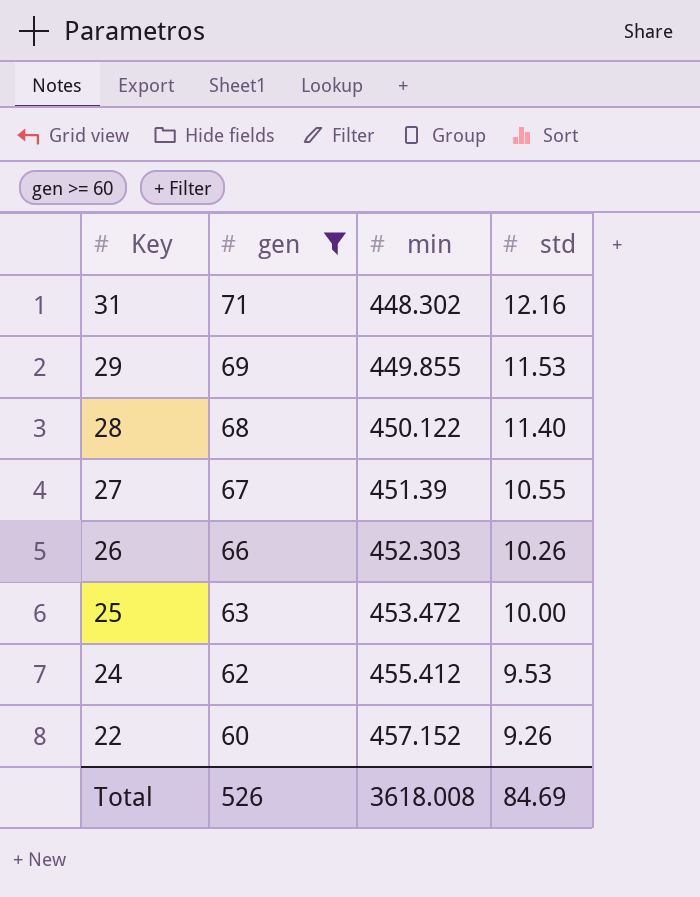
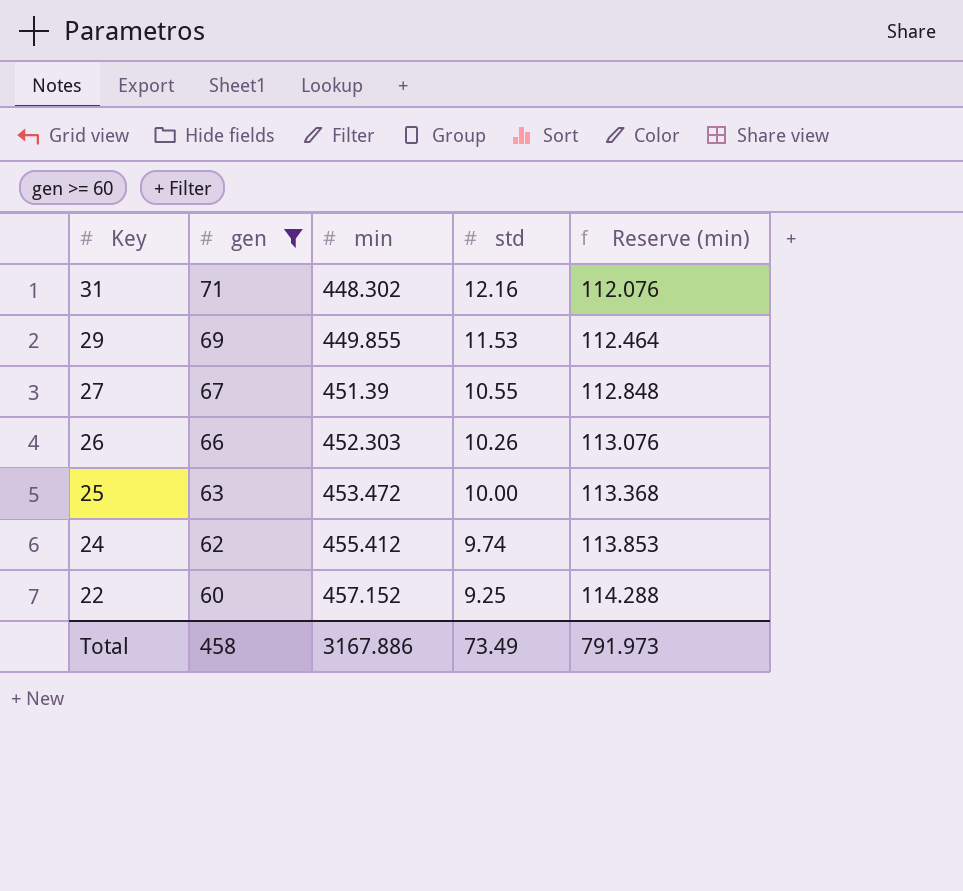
column Reserve (min) | formula: none -> [min] * 0.25
row 28: 68 | 450.122 | 11.40 -> none
24 | std: 9.53 -> 9.74
22 | std: 9.26 -> 9.25
Total | gen: 526 -> 458
Total | min: 3618.008 -> 3167.886
Total | std: 84.69 -> 73.49

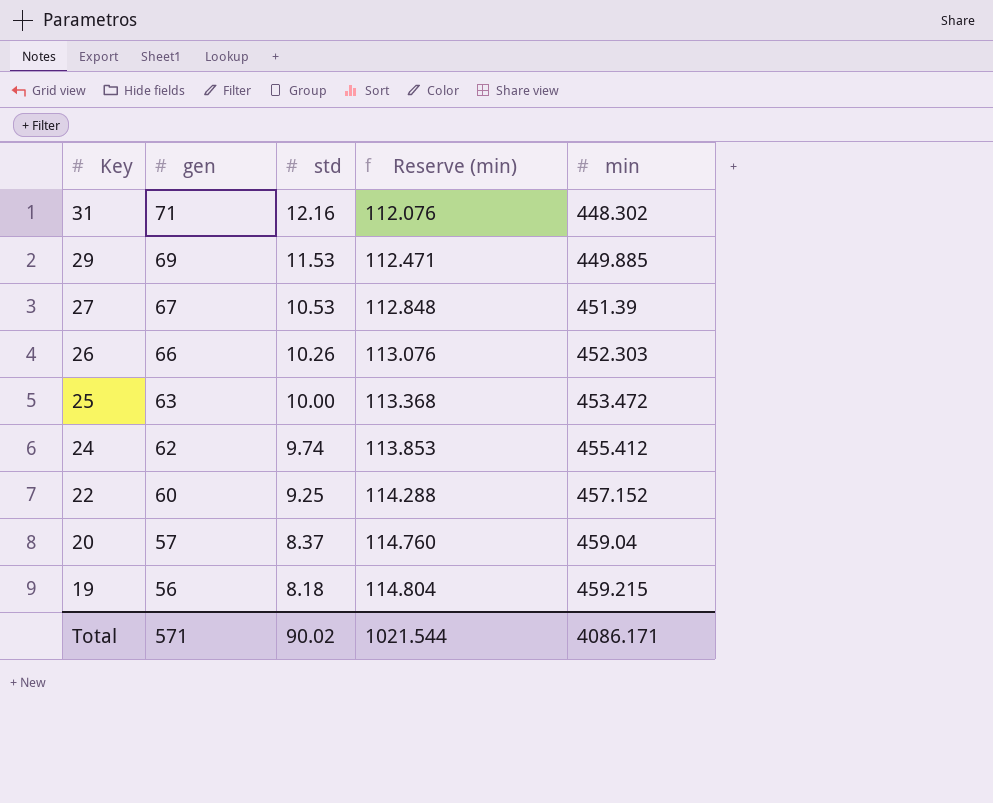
filter: gen >= 60 -> none
column min | position: 3 -> 5
29 | Reserve (min): 112.464 -> 112.471
29 | min: 449.855 -> 449.885
27 | std: 10.55 -> 10.53
Total | gen: 458 -> 571
Total | std: 73.49 -> 90.02
Total | Reserve (min): 791.973 -> 1021.544
Total | min: 3167.886 -> 4086.171

